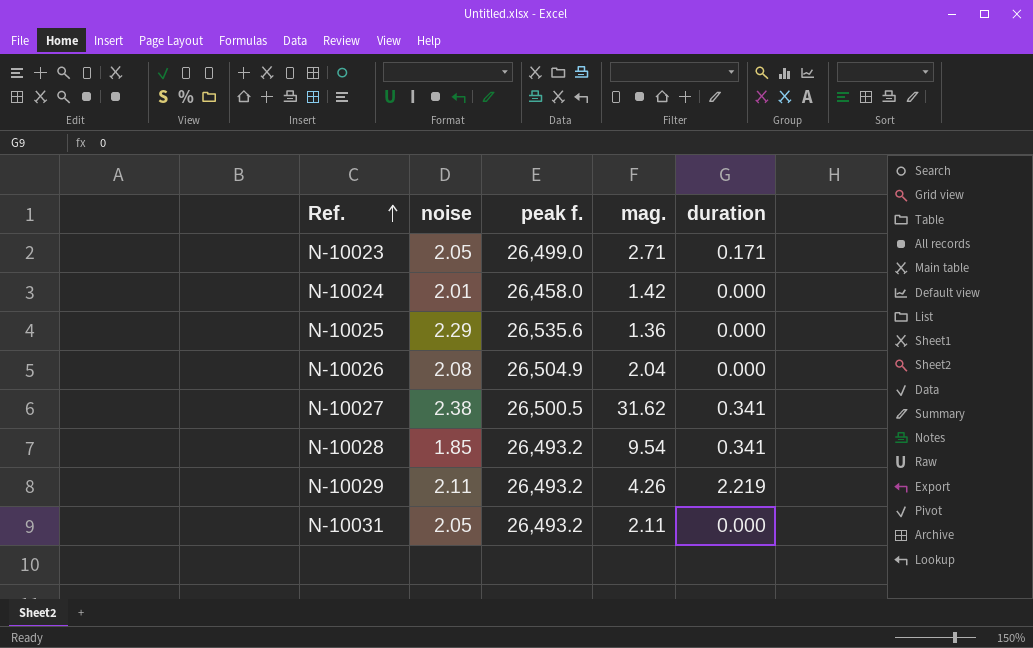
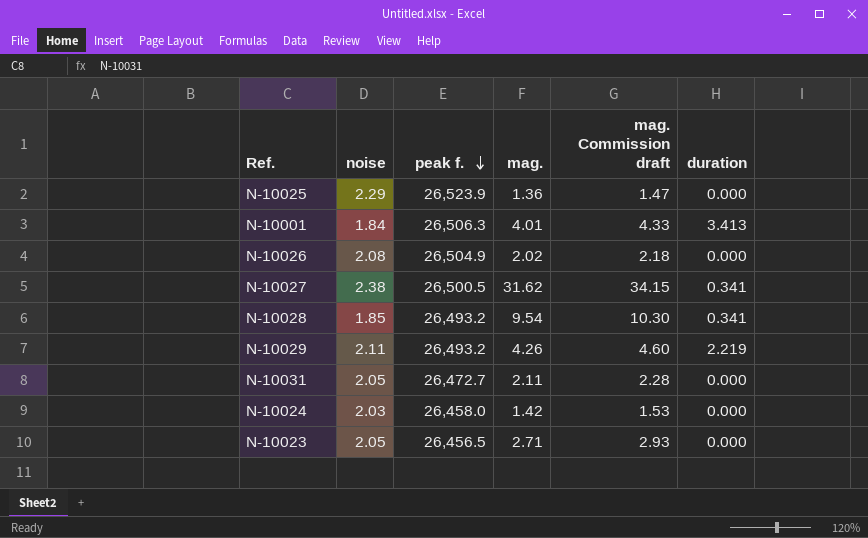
row order: Ref. ascending -> peak f. descending
column mag. Commission draft | formula: none -> [mag.] * 1.08
N-10025 | peak f.: 26,535.6 -> 26,523.9
row N-10001: none -> 1.84 | 26,506.3 | 4.01 | 4.33 | 3.413
N-10026 | mag.: 2.04 -> 2.02
N-10031 | peak f.: 26,493.2 -> 26,472.7
N-10024 | noise: 2.01 -> 2.03
N-10023 | peak f.: 26,499.0 -> 26,456.5
N-10023 | duration: 0.171 -> 0.000

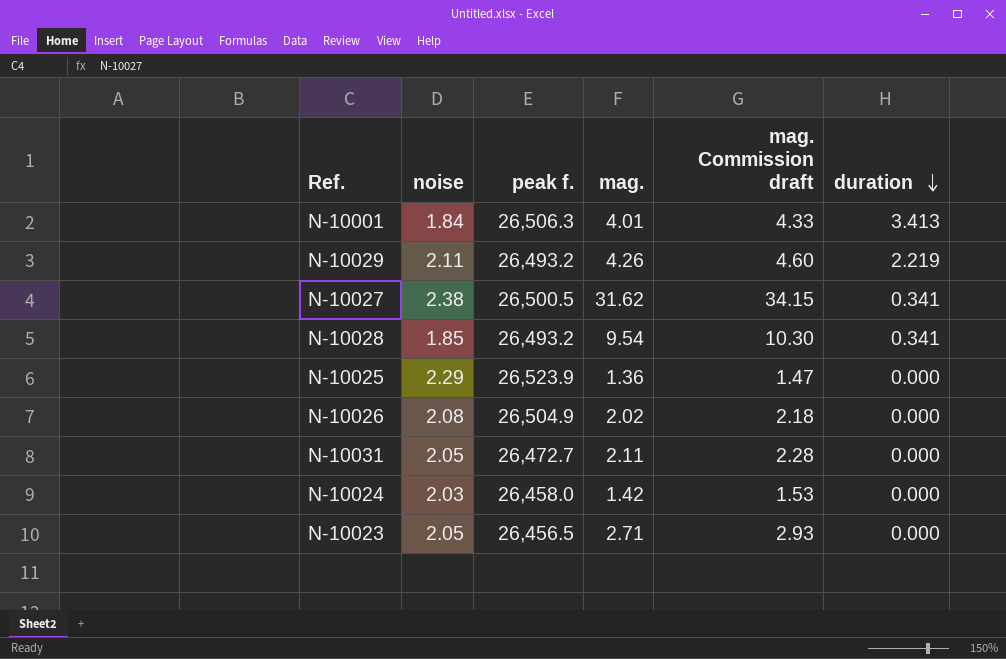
row order: peak f. descending -> duration descending

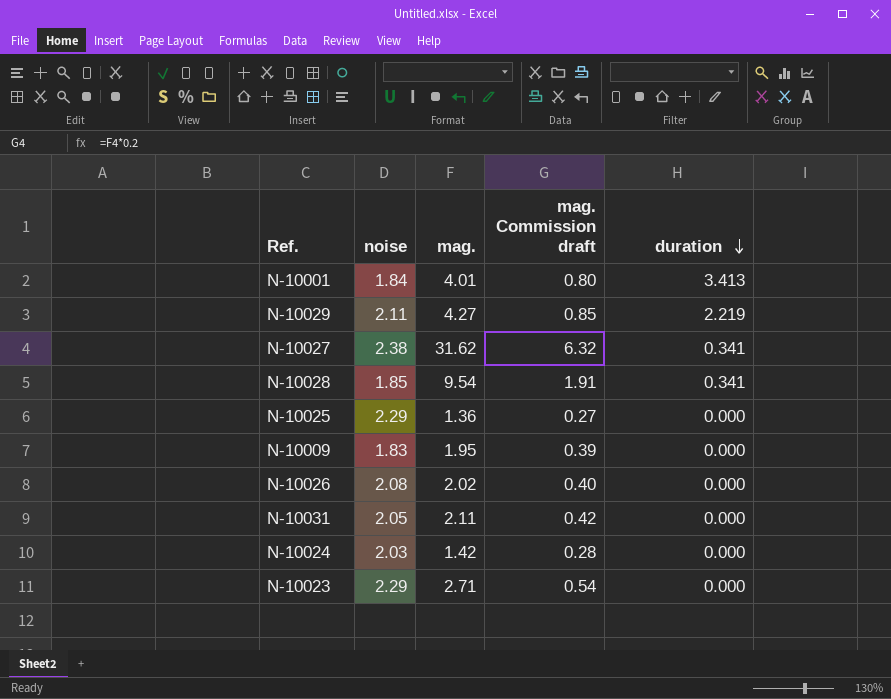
column peak f. | position: 3 -> none
column mag. Commission draft | formula: [mag.] * 1.08 -> [mag.] * 0.2
N-10029 | mag.: 4.26 -> 4.27
row N-10009: none -> 1.83 | 1.95 | 0.39 | 0.000
N-10023 | noise: 2.05 -> 2.29

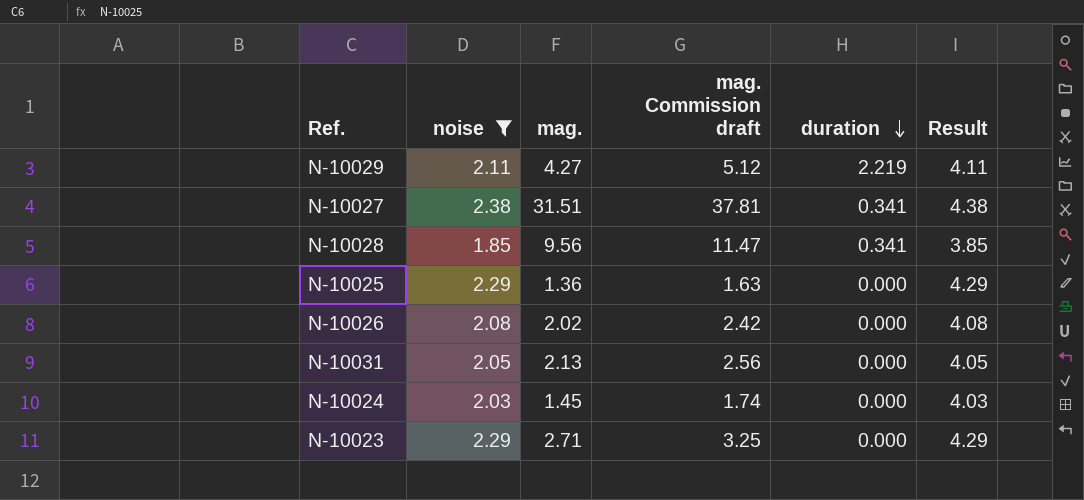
filter: none -> noise >= 1.85
column mag. Commission draft | formula: [mag.] * 0.2 -> [mag.] * 1.2
column Result | formula: none -> [noise] + 2
N-10027 | mag.: 31.62 -> 31.51
N-10028 | mag.: 9.54 -> 9.56
N-10031 | mag.: 2.11 -> 2.13
N-10024 | mag.: 1.42 -> 1.45

